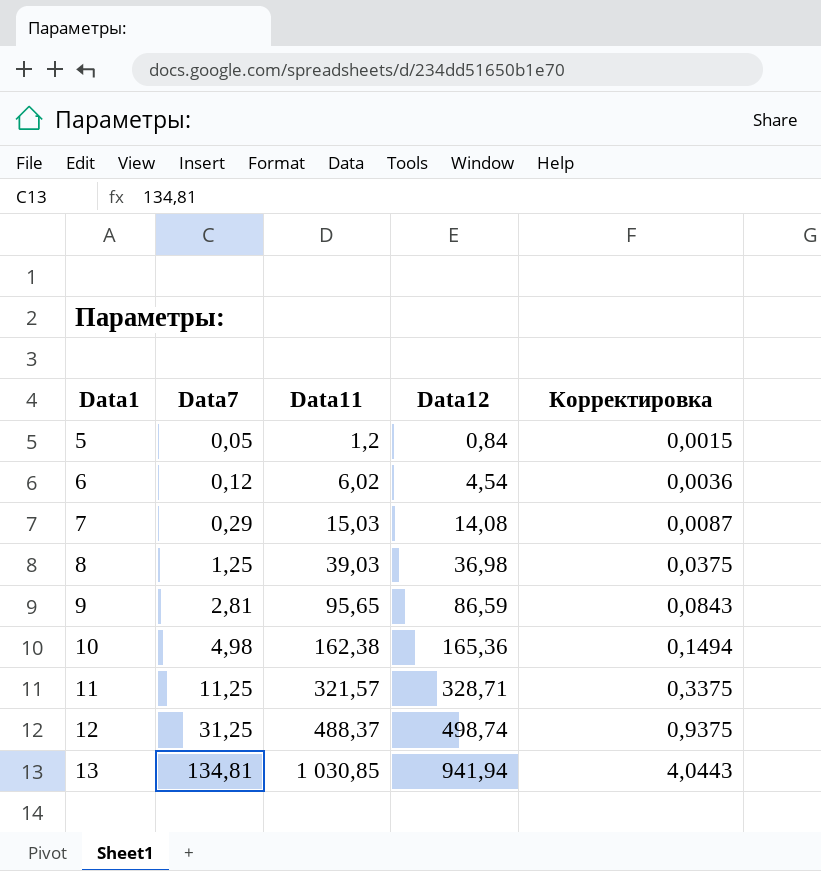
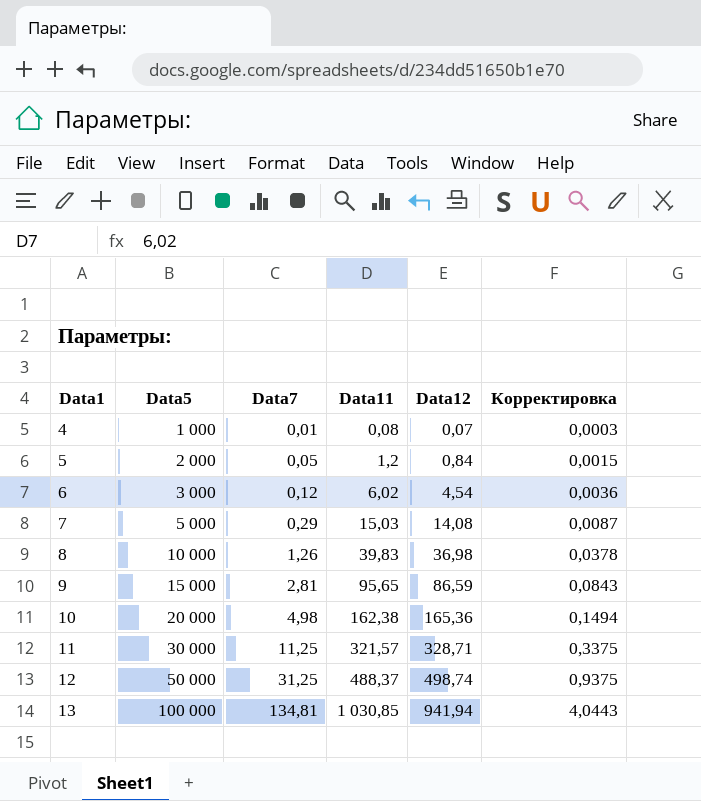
column Data5 | position: none -> 2
row 4: none -> 1 000 | 0,01 | 0,08 | 0,07 | 0,0003
8 | Data7: 1,25 -> 1,26
8 | Data11: 39,03 -> 39,83
8 | Корректировка: 0,0375 -> 0,0378

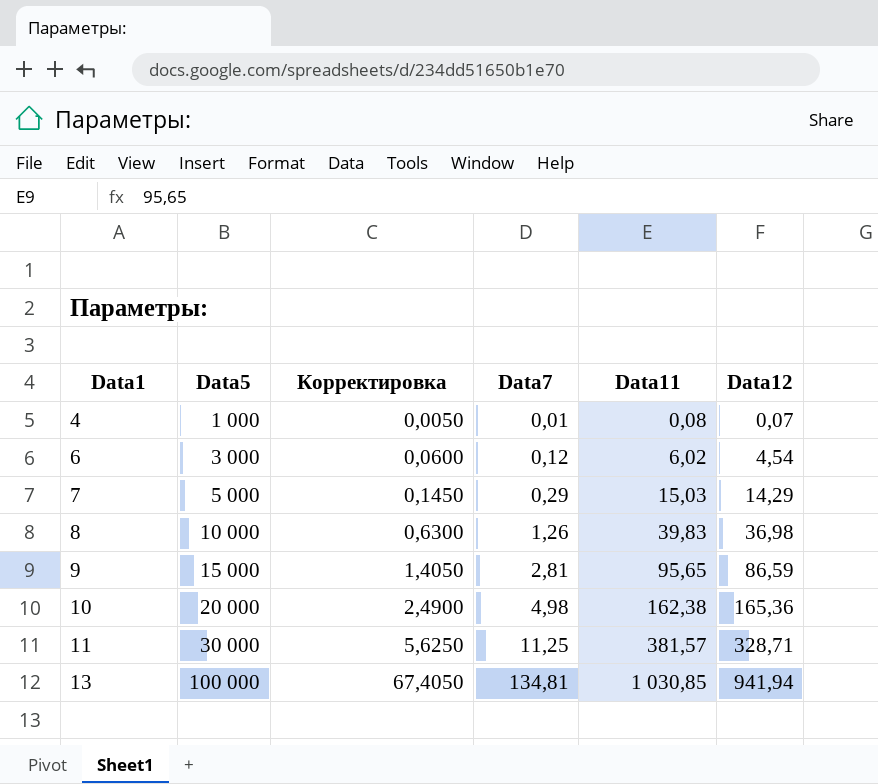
column Корректировка | formula: [Data7] * 0,03 -> [Data7] * 0,5
column Корректировка | position: 6 -> 3
row 5: 2 000 | 0,05 | 1,2 | 0,84 | 0,0015 -> none
row 12: 50 000 | 31,25 | 488,37 | 498,74 | 0,9375 -> none
7 | Data12: 14,08 -> 14,29
11 | Data11: 321,57 -> 381,57

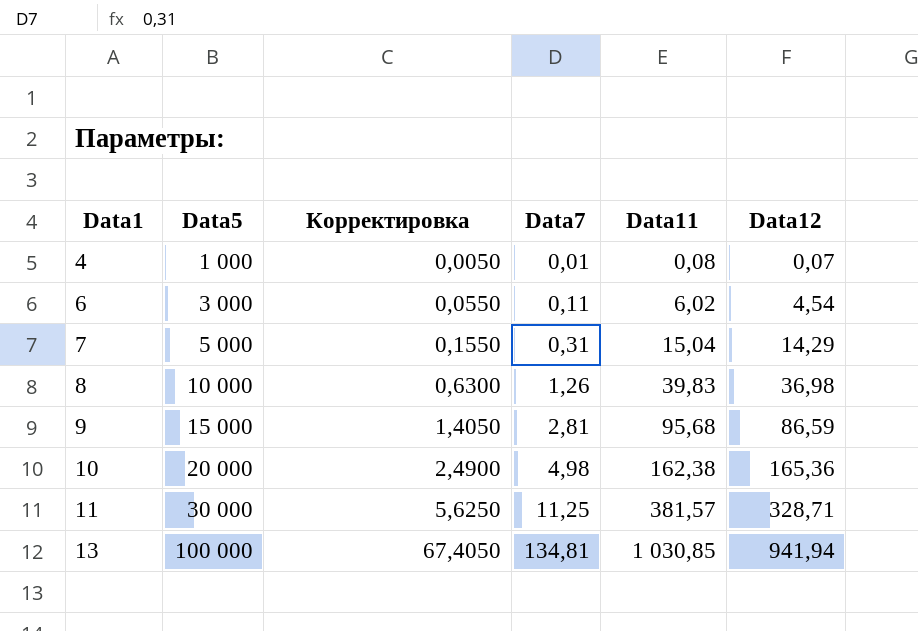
6 | Корректировка: 0,0600 -> 0,0550
6 | Data7: 0,12 -> 0,11
7 | Корректировка: 0,1450 -> 0,1550
7 | Data7: 0,29 -> 0,31
7 | Data11: 15,03 -> 15,04
9 | Data11: 95,65 -> 95,68

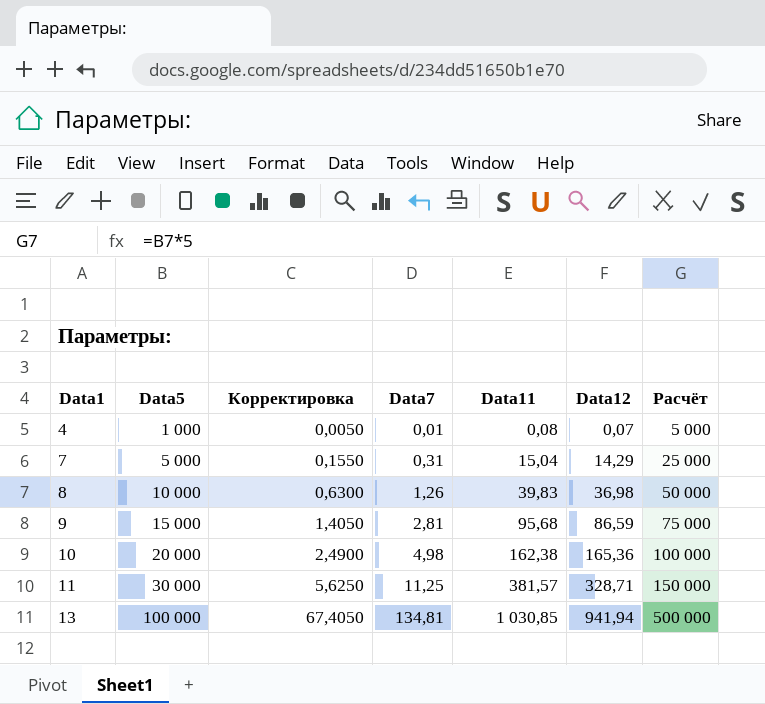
column Расчёт | formula: none -> [Data5] * 5
row 6: 3 000 | 0,0550 | 0,11 | 6,02 | 4,54 -> none

